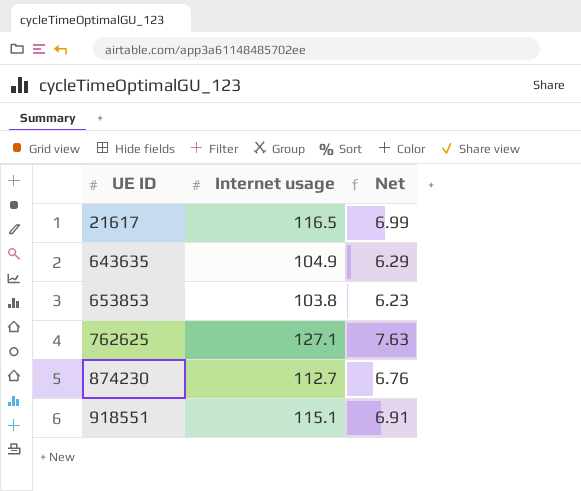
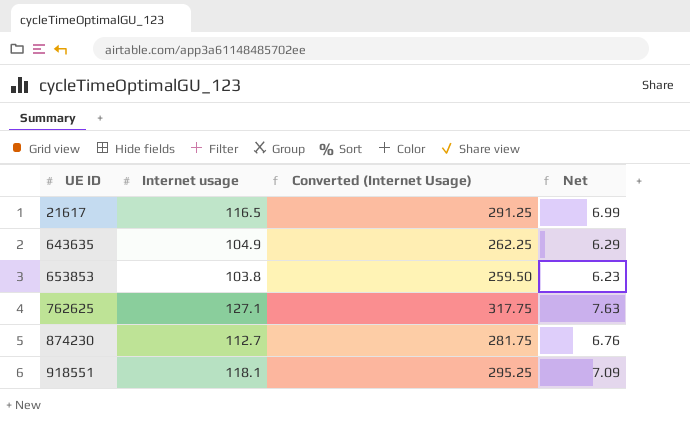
column Converted (Internet Usage) | formula: none -> [Internet usage] * 2.5
918551 | Internet usage: 115.1 -> 118.1
918551 | Net: 6.91 -> 7.09

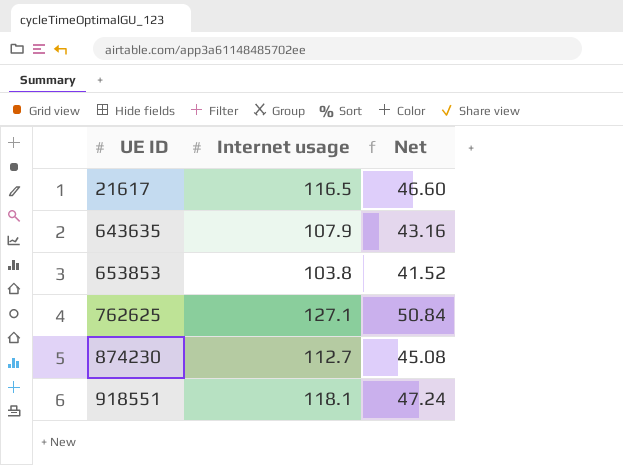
column Converted (Internet Usage) | formula: [Internet usage] * 2.5 -> none
column Net | formula: [Internet usage] * 0.06 -> [Internet usage] * 0.4
643635 | Internet usage: 104.9 -> 107.9

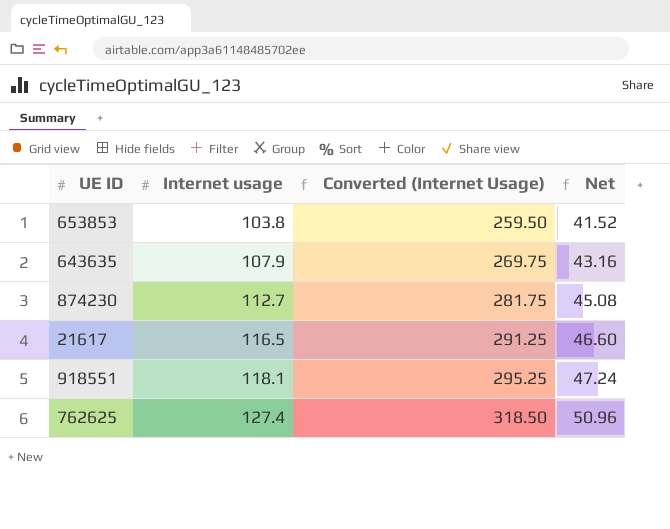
row order: UE ID ascending -> Internet usage ascending
column Converted (Internet Usage) | formula: none -> [Internet usage] * 2.5
762625 | Internet usage: 127.1 -> 127.4
762625 | Net: 50.84 -> 50.96

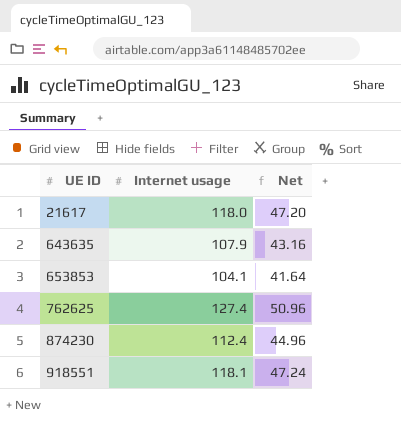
row order: Internet usage ascending -> UE ID ascending
column Converted (Internet Usage) | formula: [Internet usage] * 2.5 -> none
21617 | Internet usage: 116.5 -> 118.0
21617 | Net: 46.60 -> 47.20
653853 | Internet usage: 103.8 -> 104.1
653853 | Net: 41.52 -> 41.64
874230 | Internet usage: 112.7 -> 112.4
874230 | Net: 45.08 -> 44.96

